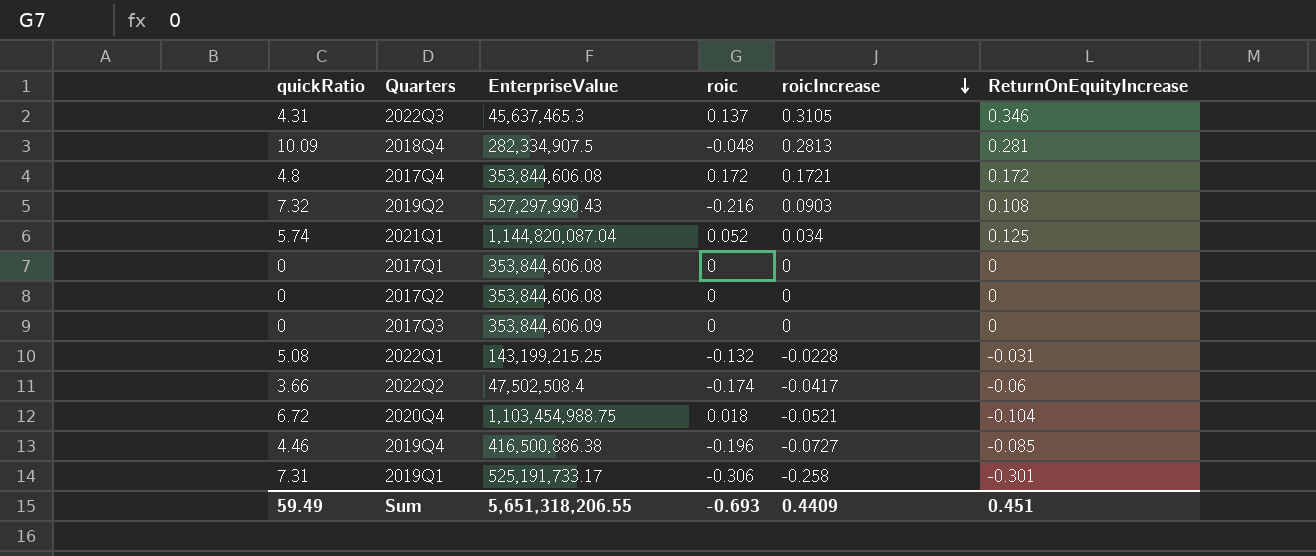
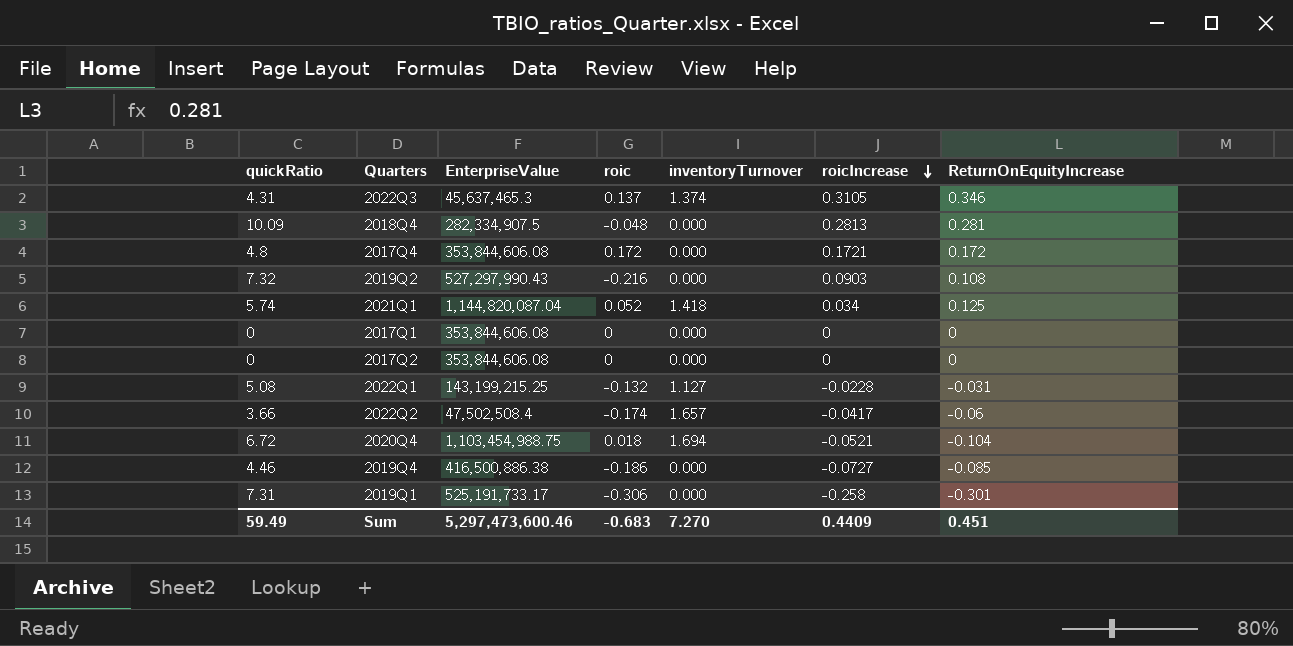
column inventoryTurnover | position: none -> 5
row 2017Q3: 0 | 353,844,606.09 | 0 | 0 | 0 -> none
2019Q4 | roic: -0.196 -> -0.186
Sum | EnterpriseValue: 5,651,318,206.55 -> 5,297,473,600.46
Sum | roic: -0.693 -> -0.683

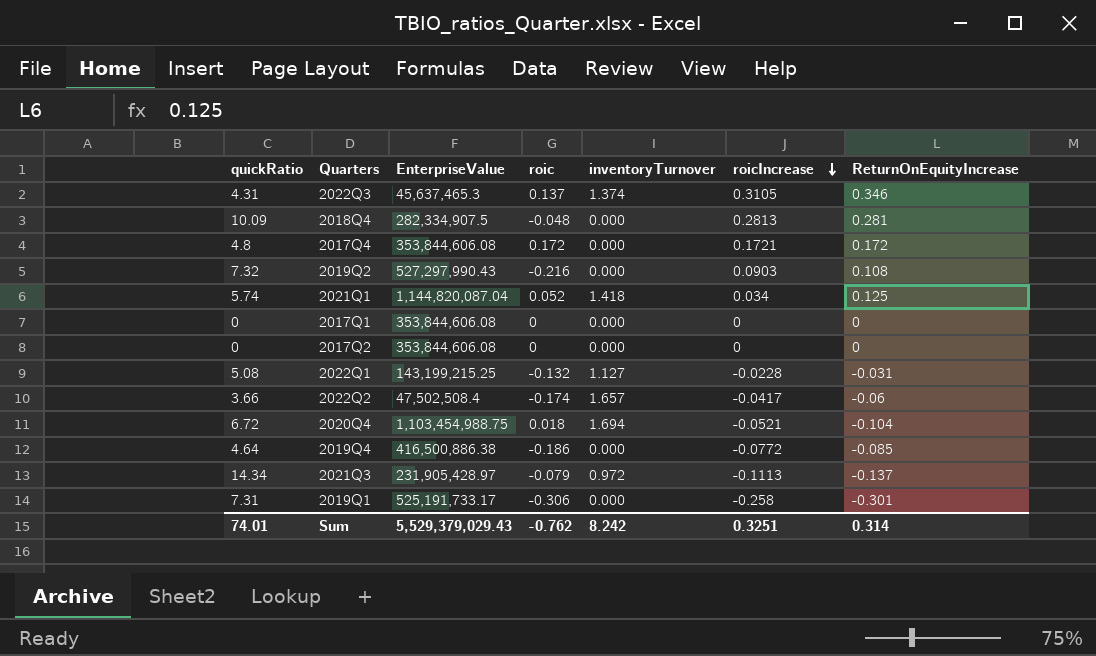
2019Q4 | quickRatio: 4.46 -> 4.64
2019Q4 | roicIncrease: -0.0727 -> -0.0772
row 2021Q3: none -> 14.34 | 231,905,428.97 | -0.079 | 0.972 | -0.1113 | -0.137
Sum | quickRatio: 59.49 -> 74.01
Sum | EnterpriseValue: 5,297,473,600.46 -> 5,529,379,029.43
Sum | roic: -0.683 -> -0.762
Sum | inventoryTurnover: 7.270 -> 8.242
Sum | roicIncrease: 0.4409 -> 0.3251
Sum | ReturnOnEquityIncrease: 0.451 -> 0.314

